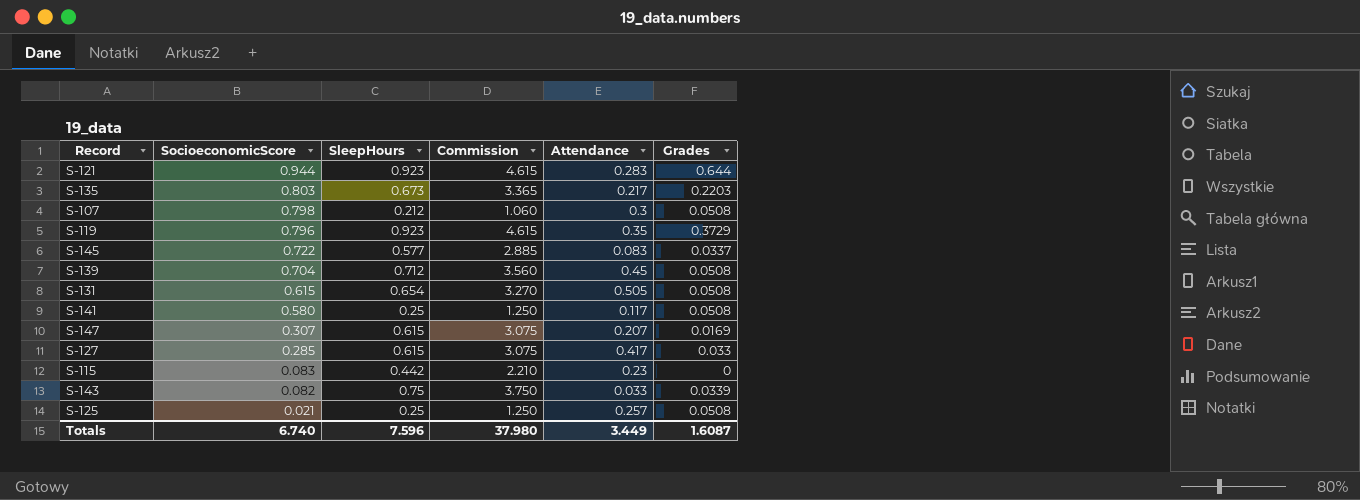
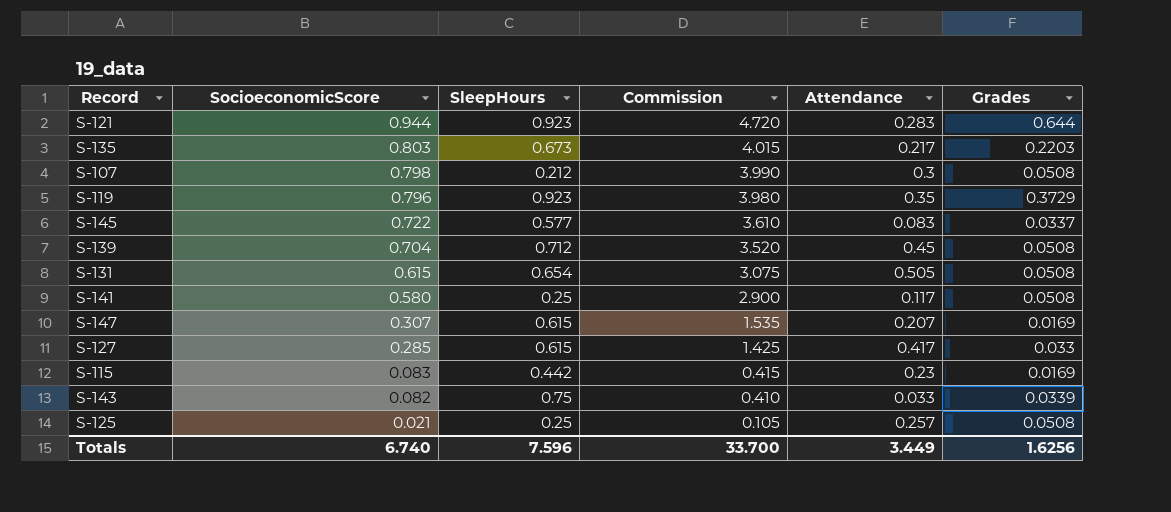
column Commission | formula: [SleepHours] * 5 -> [SocioeconomicScore] * 5
S-115 | Grades: 0 -> 0.0169
Totals | Commission: 37.980 -> 33.700
Totals | Grades: 1.6087 -> 1.6256

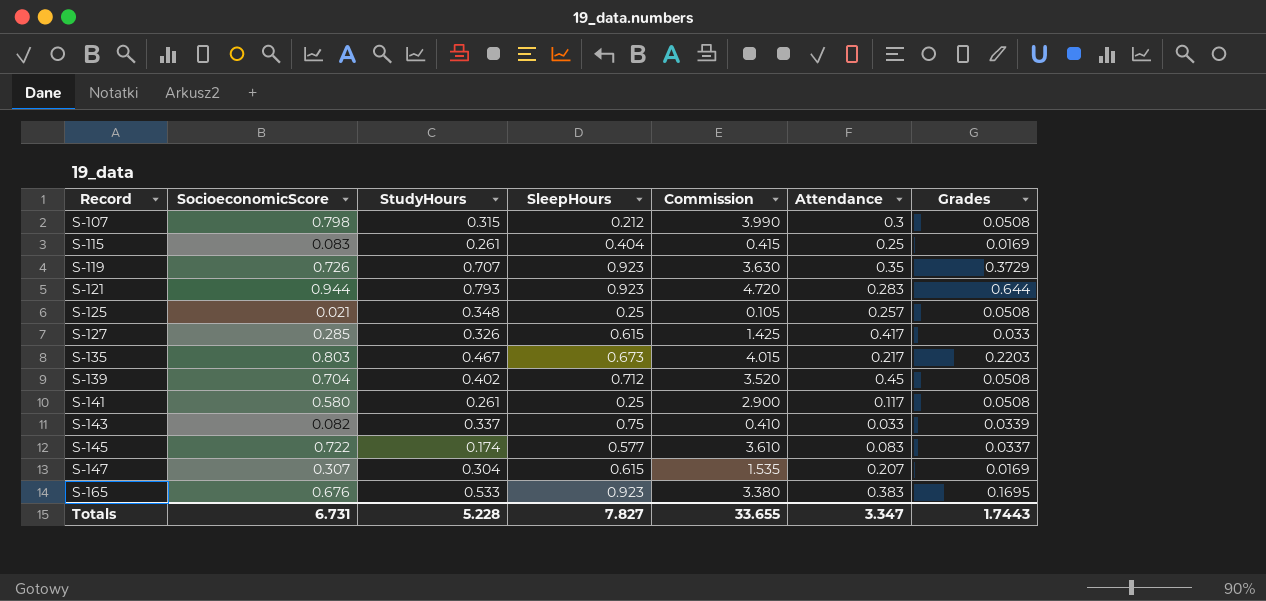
row order: SocioeconomicScore descending -> Record ascending
column StudyHours | position: none -> 3
row S-131: 0.615 | 0.654 | 3.075 | 0.505 | 0.0508 -> none
S-115 | SleepHours: 0.442 -> 0.404
S-115 | Attendance: 0.23 -> 0.25
S-119 | SocioeconomicScore: 0.796 -> 0.726
S-119 | Commission: 3.980 -> 3.630
row S-165: none -> 0.676 | 0.533 | 0.923 | 3.380 | 0.383 | 0.1695
Totals | SocioeconomicScore: 6.740 -> 6.731
Totals | SleepHours: 7.596 -> 7.827
Totals | Commission: 33.700 -> 33.655
Totals | Attendance: 3.449 -> 3.347
Totals | Grades: 1.6256 -> 1.7443

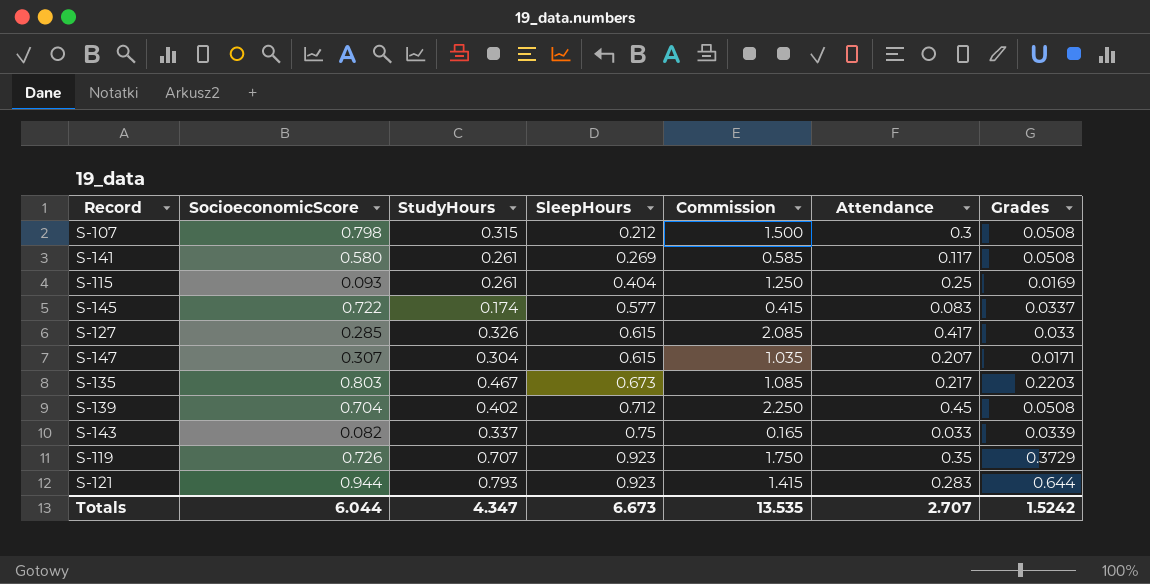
row order: Record ascending -> SleepHours ascending
column Commission | formula: [SocioeconomicScore] * 5 -> [Attendance] * 5
row S-125: 0.021 | 0.348 | 0.25 | 0.105 | 0.257 | 0.0508 -> none
row S-165: 0.676 | 0.533 | 0.923 | 3.380 | 0.383 | 0.1695 -> none
S-141 | SleepHours: 0.25 -> 0.269
S-115 | SocioeconomicScore: 0.083 -> 0.093
S-147 | Grades: 0.0169 -> 0.0171
Totals | SocioeconomicScore: 6.731 -> 6.044
Totals | StudyHours: 5.228 -> 4.347
Totals | SleepHours: 7.827 -> 6.673
Totals | Commission: 33.655 -> 13.535
Totals | Attendance: 3.347 -> 2.707
Totals | Grades: 1.7443 -> 1.5242

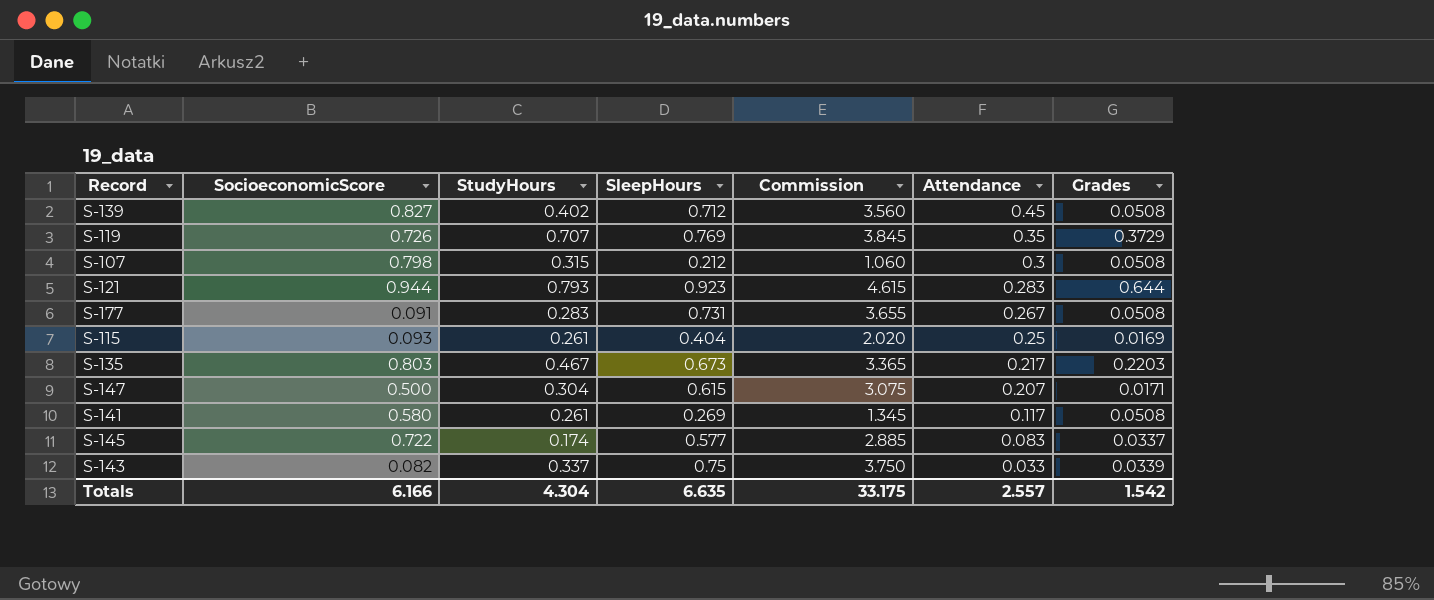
row order: SleepHours ascending -> Attendance descending
column Commission | formula: [Attendance] * 5 -> [SleepHours] * 5
row S-127: 0.285 | 0.326 | 0.615 | 2.085 | 0.417 | 0.033 -> none
S-139 | SocioeconomicScore: 0.704 -> 0.827
S-119 | SleepHours: 0.923 -> 0.769
row S-177: none -> 0.091 | 0.283 | 0.731 | 3.655 | 0.267 | 0.0508
S-147 | SocioeconomicScore: 0.307 -> 0.500
Totals | SocioeconomicScore: 6.044 -> 6.166
Totals | StudyHours: 4.347 -> 4.304
Totals | SleepHours: 6.673 -> 6.635
Totals | Commission: 13.535 -> 33.175
Totals | Attendance: 2.707 -> 2.557
Totals | Grades: 1.5242 -> 1.542

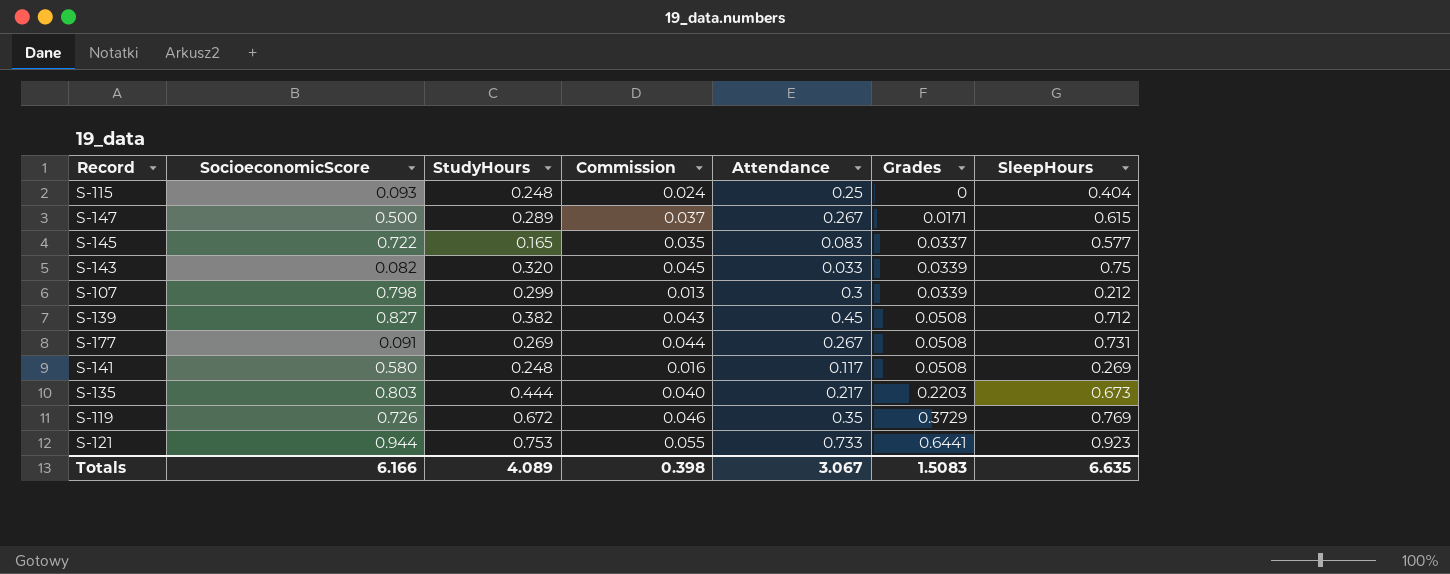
row order: Attendance descending -> Grades ascending
column Commission | formula: [SleepHours] * 5 -> [SleepHours] * 0.06
column SleepHours | position: 4 -> 7
S-115 | StudyHours: 0.261 -> 0.248
S-115 | Grades: 0.0169 -> 0
S-147 | StudyHours: 0.304 -> 0.289
S-147 | Attendance: 0.207 -> 0.267
S-145 | StudyHours: 0.174 -> 0.165
S-143 | StudyHours: 0.337 -> 0.320
S-107 | StudyHours: 0.315 -> 0.299
S-107 | Grades: 0.0508 -> 0.0339
S-139 | StudyHours: 0.402 -> 0.382
S-177 | StudyHours: 0.283 -> 0.269
S-141 | StudyHours: 0.261 -> 0.248
S-135 | StudyHours: 0.467 -> 0.444
S-119 | StudyHours: 0.707 -> 0.672
S-121 | StudyHours: 0.793 -> 0.753
S-121 | Attendance: 0.283 -> 0.733
S-121 | Grades: 0.644 -> 0.6441
Totals | StudyHours: 4.304 -> 4.089
Totals | Commission: 33.175 -> 0.398
Totals | Attendance: 2.557 -> 3.067
Totals | Grades: 1.542 -> 1.5083

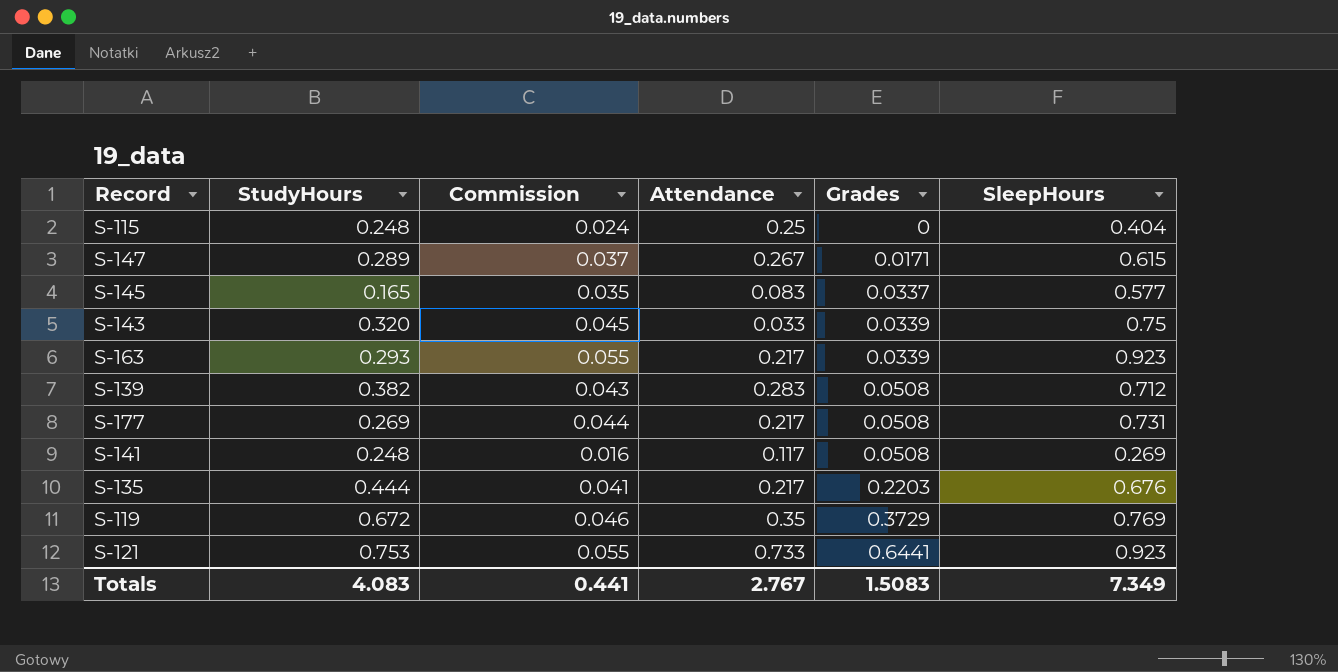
column SocioeconomicScore | position: 2 -> none
row S-107: 0.798 | 0.299 | 0.013 | 0.3 | 0.0339 | 0.212 -> none
row S-163: none -> 0.293 | 0.055 | 0.217 | 0.0339 | 0.923
S-139 | Attendance: 0.45 -> 0.283
S-177 | Attendance: 0.267 -> 0.217
S-135 | Commission: 0.040 -> 0.041
S-135 | SleepHours: 0.673 -> 0.676
Totals | StudyHours: 4.089 -> 4.083
Totals | Commission: 0.398 -> 0.441
Totals | Attendance: 3.067 -> 2.767
Totals | SleepHours: 6.635 -> 7.349

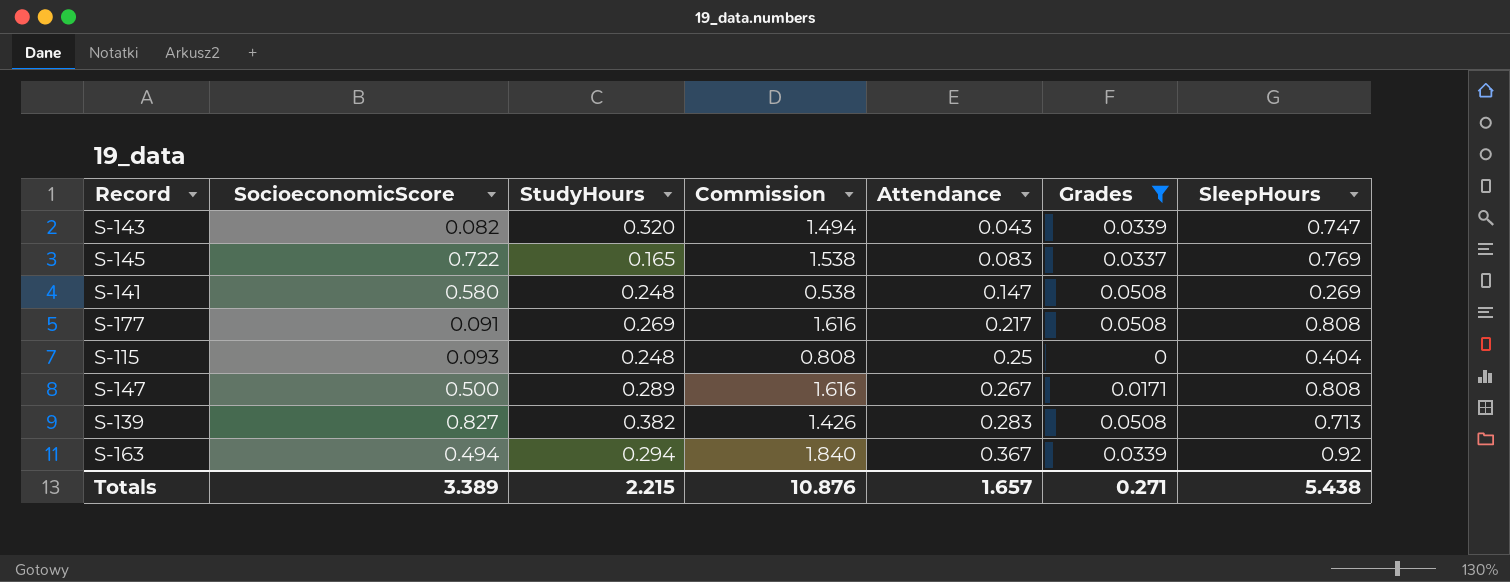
filter: none -> Grades <= 0.0508
row order: Grades ascending -> Attendance ascending
column SocioeconomicScore | position: none -> 2
column Commission | formula: [SleepHours] * 0.06 -> [SleepHours] * 2
S-143 | Attendance: 0.033 -> 0.043
S-143 | SleepHours: 0.75 -> 0.747
S-145 | SleepHours: 0.577 -> 0.769
S-141 | Attendance: 0.117 -> 0.147
S-177 | SleepHours: 0.731 -> 0.808
S-147 | SleepHours: 0.615 -> 0.808
S-139 | SleepHours: 0.712 -> 0.713
S-163 | StudyHours: 0.293 -> 0.294
S-163 | Attendance: 0.217 -> 0.367
S-163 | SleepHours: 0.923 -> 0.92
Totals | StudyHours: 4.083 -> 2.215
Totals | Commission: 0.441 -> 10.876
Totals | Attendance: 2.767 -> 1.657
Totals | Grades: 1.5083 -> 0.271
Totals | SleepHours: 7.349 -> 5.438

